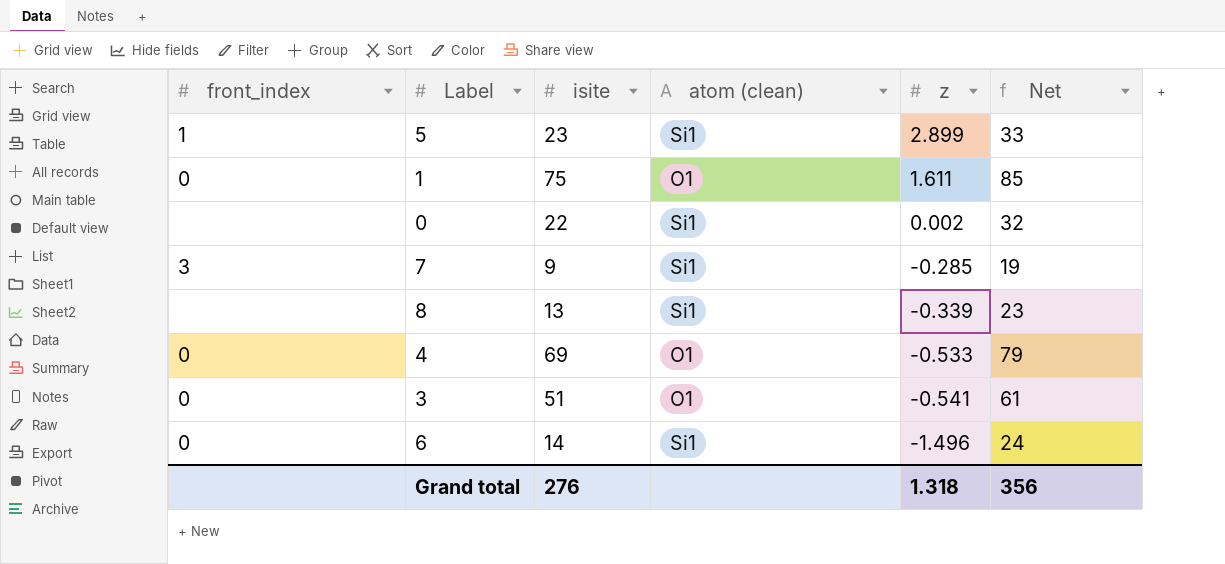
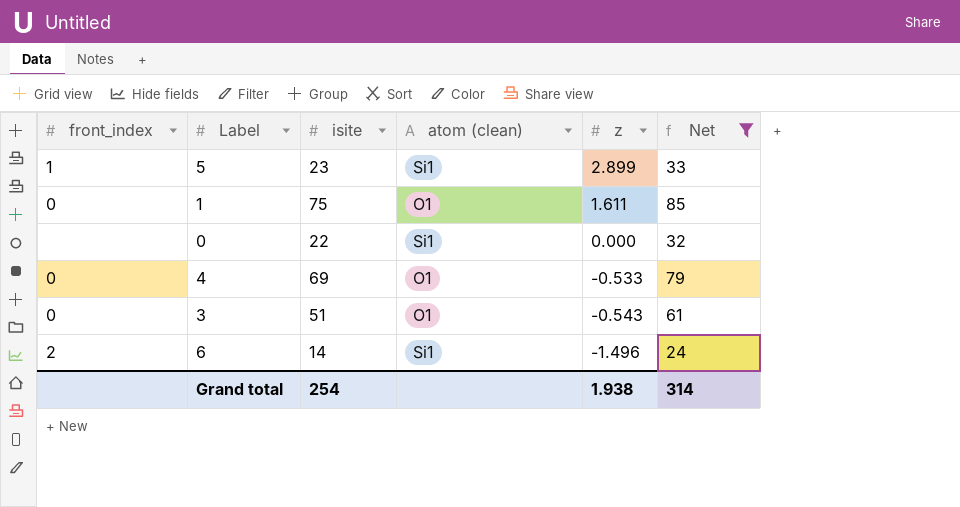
filter: none -> Net >= 24
0 | z: 0.002 -> 0.000
3 | z: -0.541 -> -0.543
6 | front_index: 0 -> 2
Grand total | isite: 276 -> 254
Grand total | z: 1.318 -> 1.938
Grand total | Net: 356 -> 314

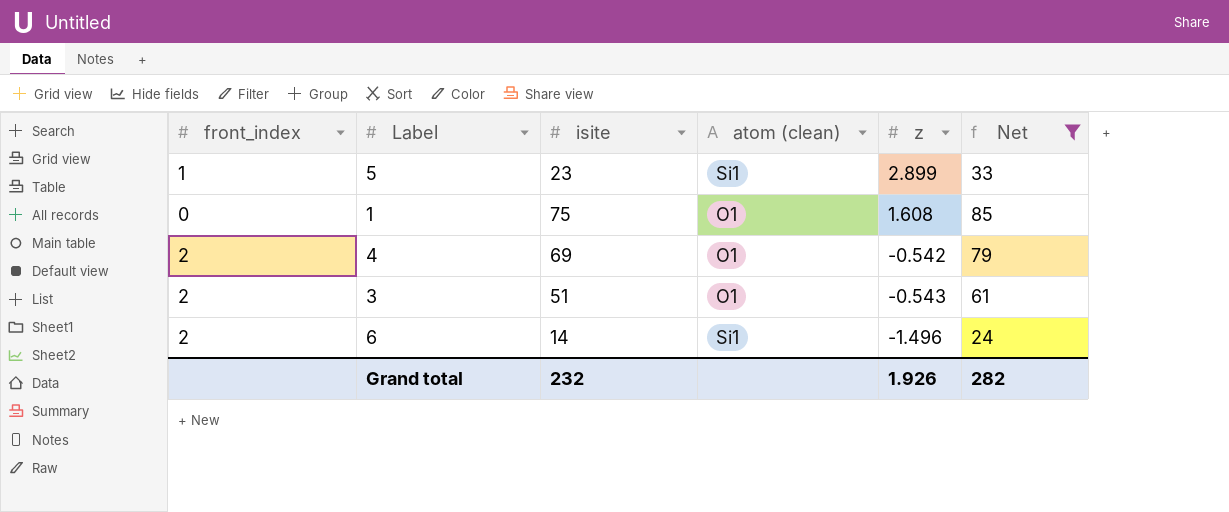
row 0: none | 22 | Si1 | 0.000 | 32 -> none
1 | z: 1.611 -> 1.608
4 | front_index: 0 -> 2
4 | z: -0.533 -> -0.542
3 | front_index: 0 -> 2
Grand total | isite: 254 -> 232
Grand total | z: 1.938 -> 1.926
Grand total | Net: 314 -> 282

